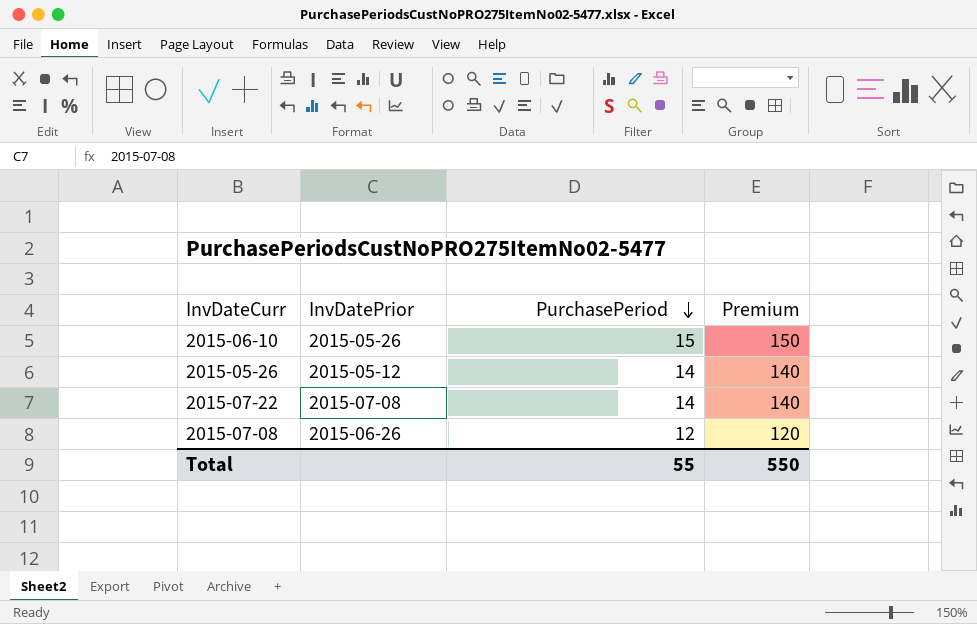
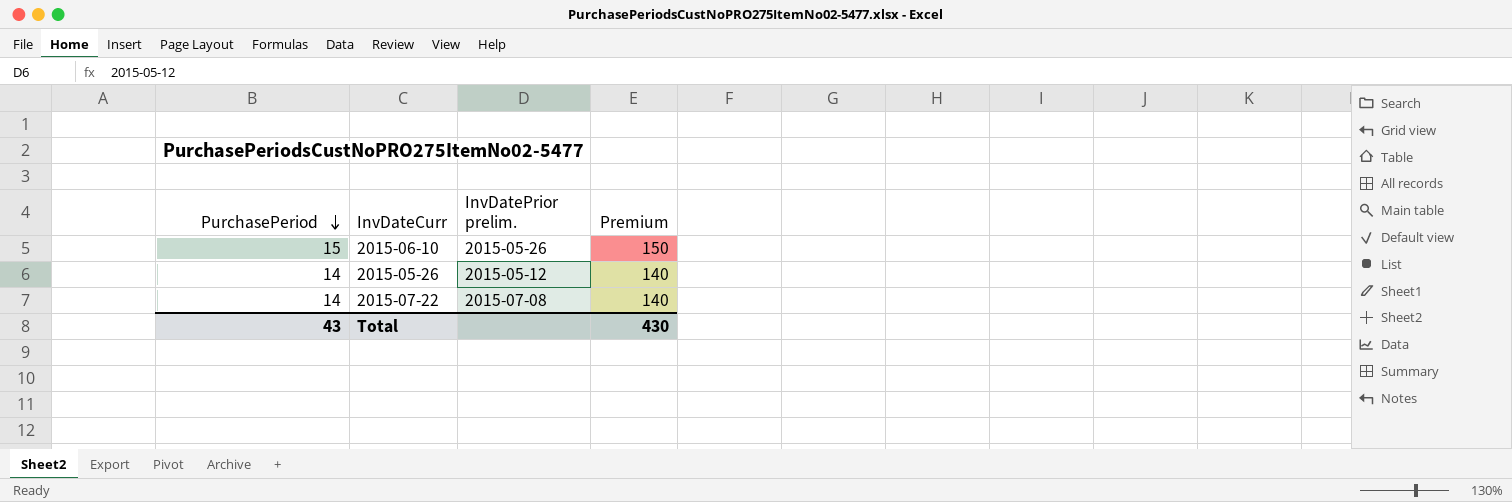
column PurchasePeriod | position: 3 -> 1
column name: InvDatePrior -> InvDatePrior prelim.
row 2015-07-08: 2015-06-26 | 12 | 120 -> none
Total | PurchasePeriod: 55 -> 43
Total | Premium: 550 -> 430

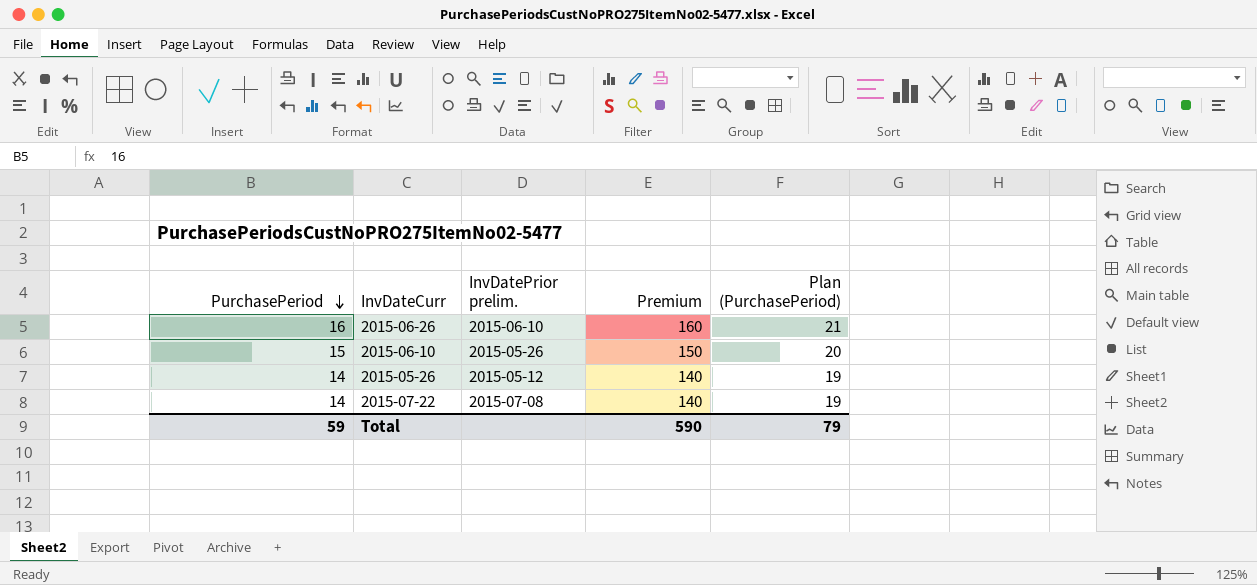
column Plan (PurchasePeriod) | formula: none -> [PurchasePeriod] + 5
row 2015-06-26: none -> 16 | 2015-06-10 | 160 | 21
Total | PurchasePeriod: 43 -> 59
Total | Premium: 430 -> 590

